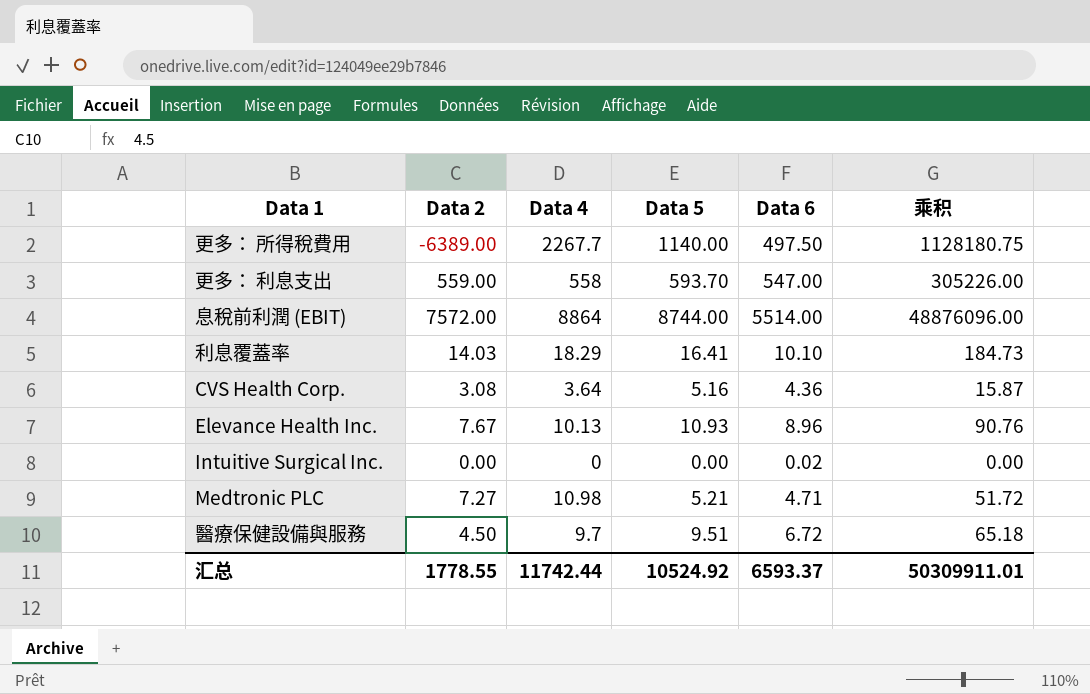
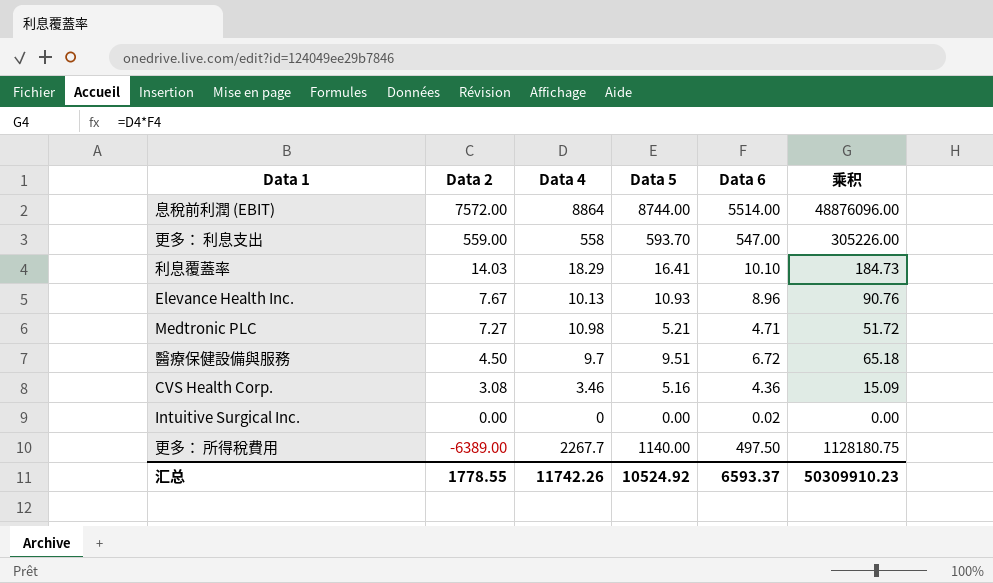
row order: none -> Data 2 descending
CVS Health Corp. | Data 4: 3.64 -> 3.46
CVS Health Corp. | 乘积: 15.87 -> 15.09
汇总 | Data 4: 11742.44 -> 11742.26
汇总 | 乘积: 50309911.01 -> 50309910.23

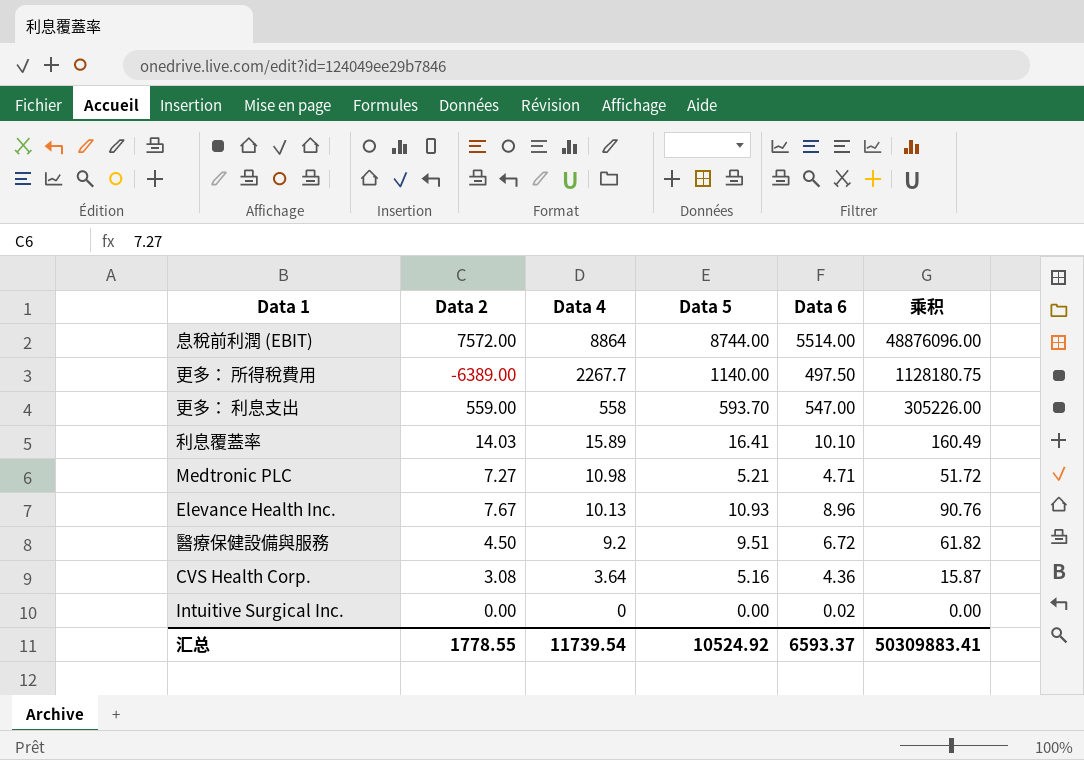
row order: Data 2 descending -> Data 4 descending
利息覆蓋率 | Data 4: 18.29 -> 15.89
利息覆蓋率 | 乘积: 184.73 -> 160.49
醫療保健設備與服務 | Data 4: 9.7 -> 9.2
醫療保健設備與服務 | 乘积: 65.18 -> 61.82
CVS Health Corp. | Data 4: 3.46 -> 3.64
CVS Health Corp. | 乘积: 15.09 -> 15.87
汇总 | Data 4: 11742.26 -> 11739.54
汇总 | 乘积: 50309910.23 -> 50309883.41

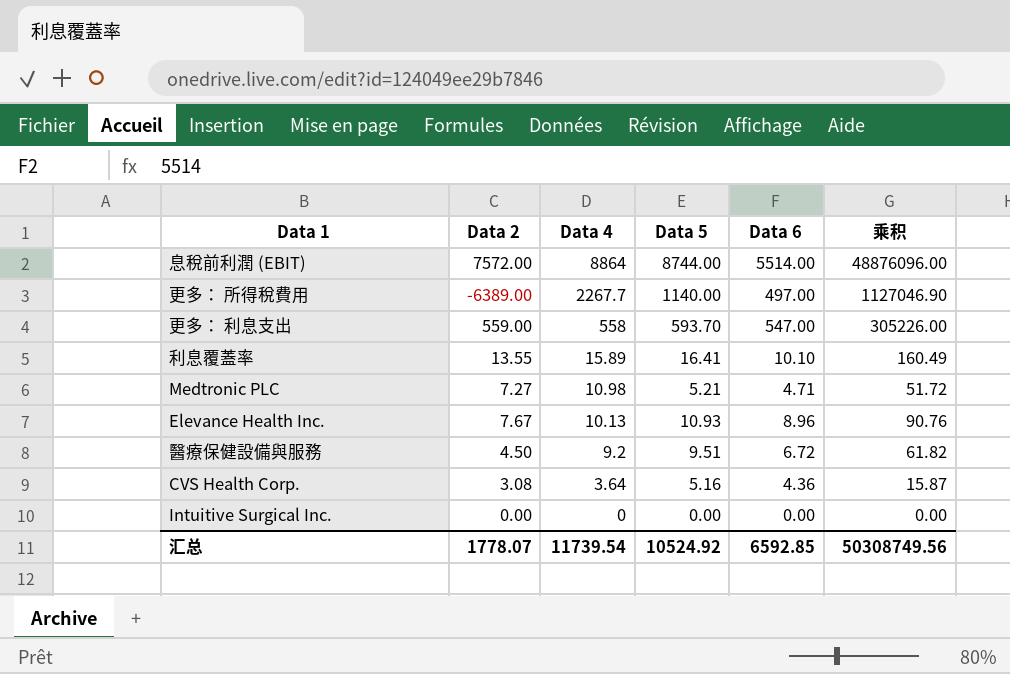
更多： 所得稅費用 | Data 6: 497.50 -> 497.00
更多： 所得稅費用 | 乘积: 1128180.75 -> 1127046.90
利息覆蓋率 | Data 2: 14.03 -> 13.55
Intuitive Surgical Inc. | Data 6: 0.02 -> 0.00
汇总 | Data 2: 1778.55 -> 1778.07
汇总 | Data 6: 6593.37 -> 6592.85
汇总 | 乘积: 50309883.41 -> 50308749.56

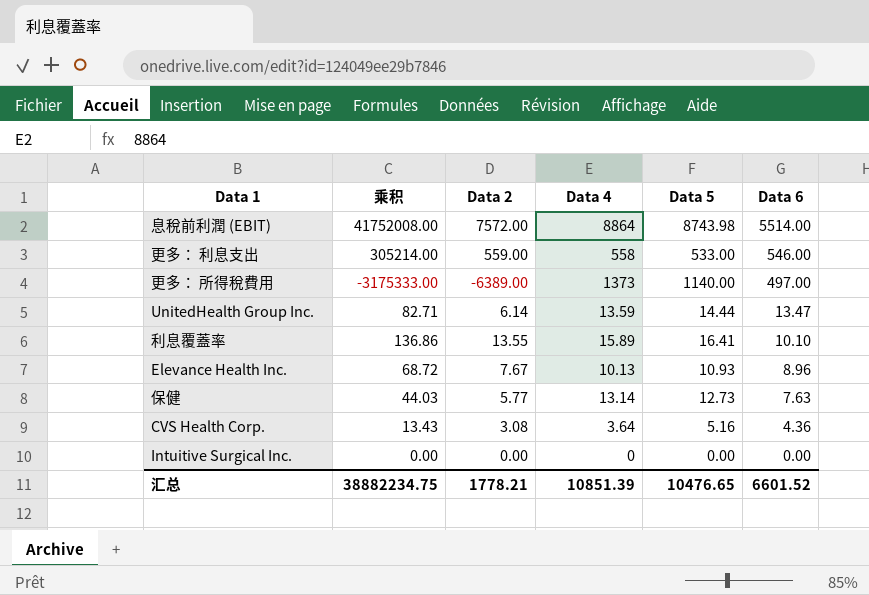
row order: Data 4 descending -> Data 6 descending
column 乘积 | formula: [Data 4] * [Data 6] -> [Data 2] * [Data 6]
column 乘积 | position: 6 -> 2
row Medtronic PLC: 7.27 | 10.98 | 5.21 | 4.71 | 51.72 -> none
row 醫療保健設備與服務: 4.50 | 9.2 | 9.51 | 6.72 | 61.82 -> none
息稅前利潤 (EBIT) | Data 5: 8744.00 -> 8743.98
更多： 利息支出 | Data 5: 593.70 -> 533.00
更多： 利息支出 | Data 6: 547.00 -> 546.00
更多： 所得稅費用 | Data 4: 2267.7 -> 1373
row UnitedHealth Group Inc.: none -> 82.71 | 6.14 | 13.59 | 14.44 | 13.47
row 保健: none -> 44.03 | 5.77 | 13.14 | 12.73 | 7.63
汇总 | 乘积: 50308749.56 -> 38882234.75
汇总 | Data 2: 1778.07 -> 1778.21
汇总 | Data 4: 11739.54 -> 10851.39
汇总 | Data 5: 10524.92 -> 10476.65
汇总 | Data 6: 6592.85 -> 6601.52

